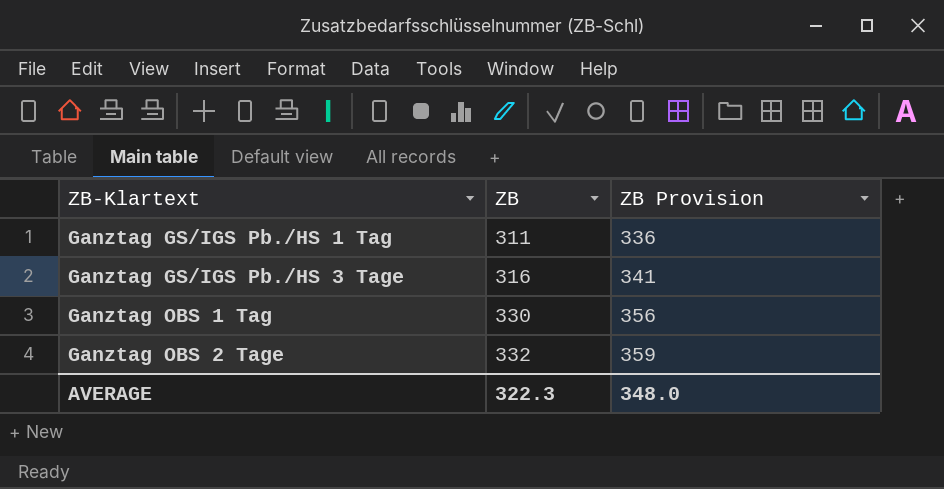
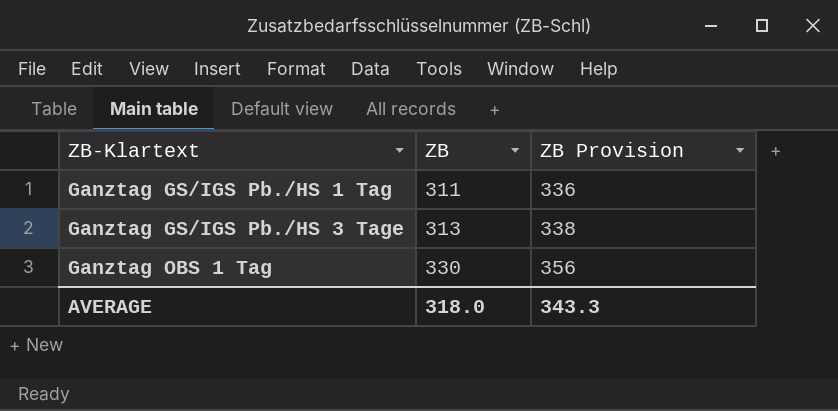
row Ganztag OBS 2 Tage: 332 | 359 -> none
Ganztag GS/IGS Pb./HS 3 Tage | ZB: 316 -> 313
Ganztag GS/IGS Pb./HS 3 Tage | ZB Provision: 341 -> 338
AVERAGE | ZB: 322.3 -> 318.0
AVERAGE | ZB Provision: 348.0 -> 343.3

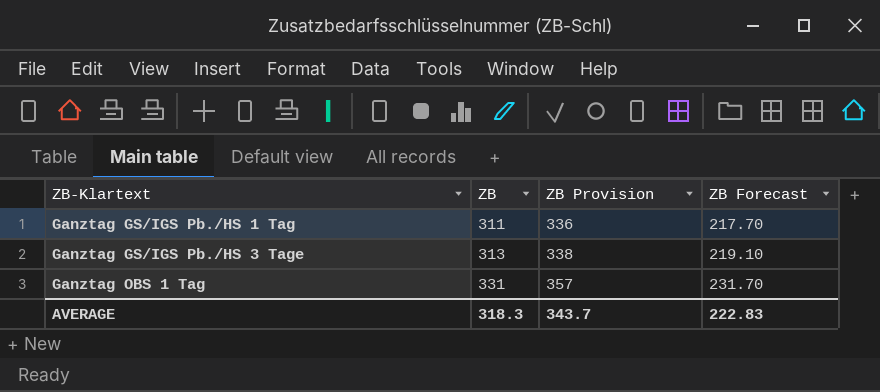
column ZB Forecast | formula: none -> [ZB] * 0.7
Ganztag OBS 1 Tag | ZB: 330 -> 331
Ganztag OBS 1 Tag | ZB Provision: 356 -> 357
AVERAGE | ZB: 318.0 -> 318.3
AVERAGE | ZB Provision: 343.3 -> 343.7

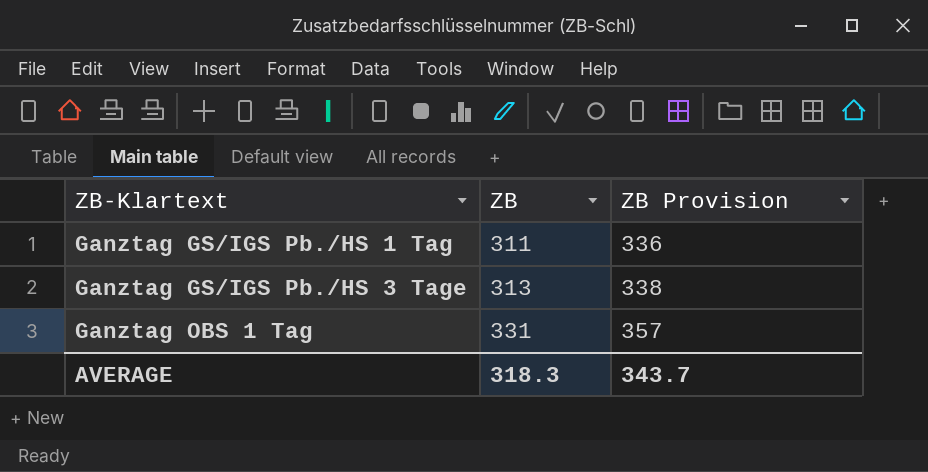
column ZB Forecast | formula: [ZB] * 0.7 -> none

